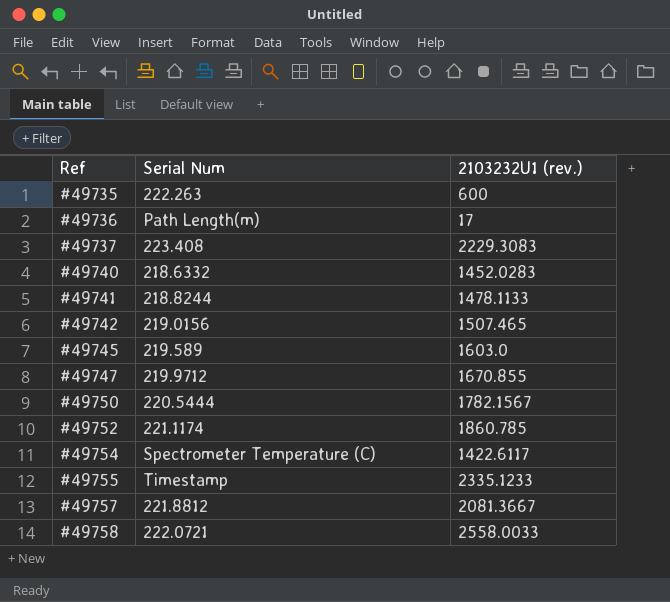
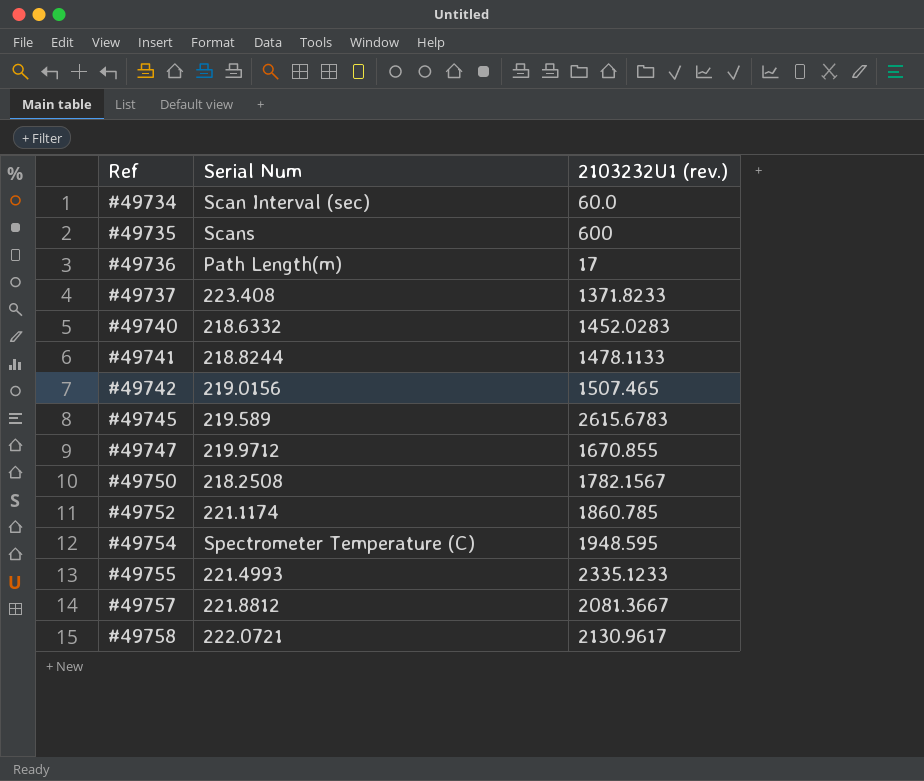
row #49734: none -> Scan Interval (sec) | 60.0
#49735 | Serial Num: 222.263 -> Scans
#49737 | 2103232U1 (rev.): 2229.3083 -> 1371.8233
#49745 | 2103232U1 (rev.): 1603.0 -> 2615.6783
#49750 | Serial Num: 220.5444 -> 218.2508
#49754 | 2103232U1 (rev.): 1422.6117 -> 1948.595
#49755 | Serial Num: Timestamp -> 221.4993
#49758 | 2103232U1 (rev.): 2558.0033 -> 2130.9617

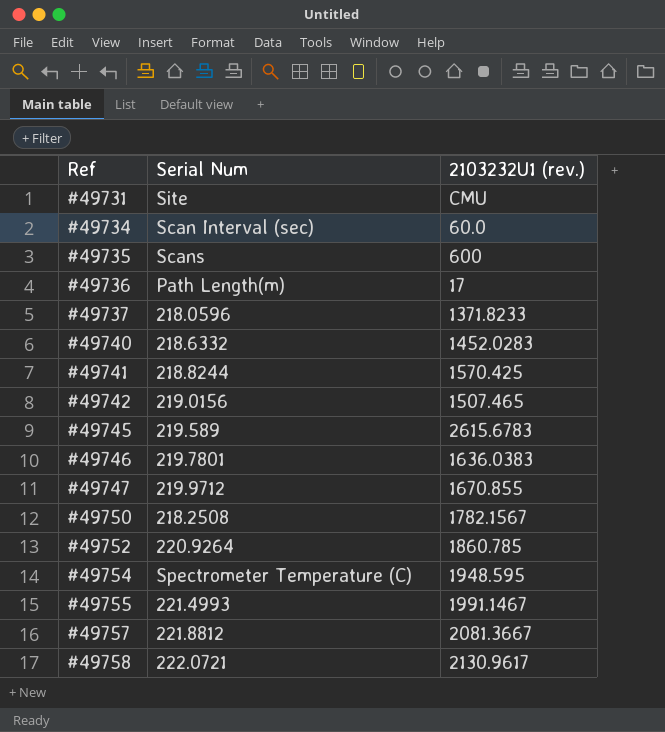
row #49731: none -> Site | CMU
#49737 | Serial Num: 223.408 -> 218.0596
#49741 | 2103232U1 (rev.): 1478.1133 -> 1570.425
row #49746: none -> 219.7801 | 1636.0383
#49752 | Serial Num: 221.1174 -> 220.9264
#49755 | 2103232U1 (rev.): 2335.1233 -> 1991.1467

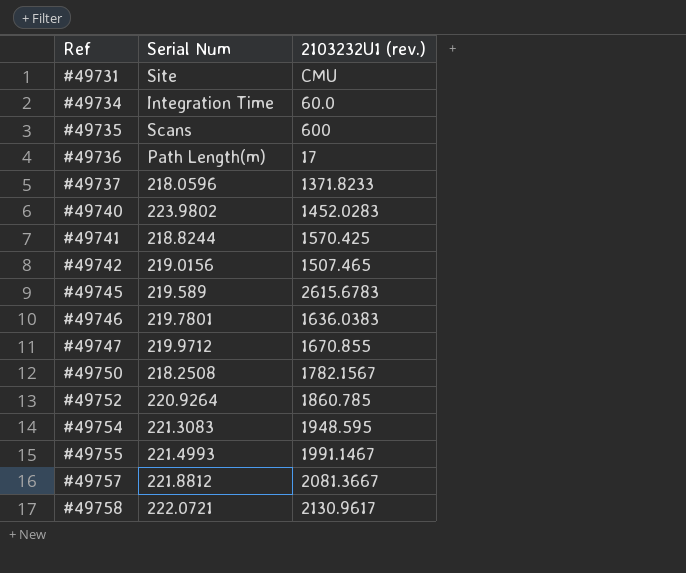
#49734 | Serial Num: Scan Interval (sec) -> Integration Time
#49740 | Serial Num: 218.6332 -> 223.9802
#49754 | Serial Num: Spectrometer Temperature (C) -> 221.3083

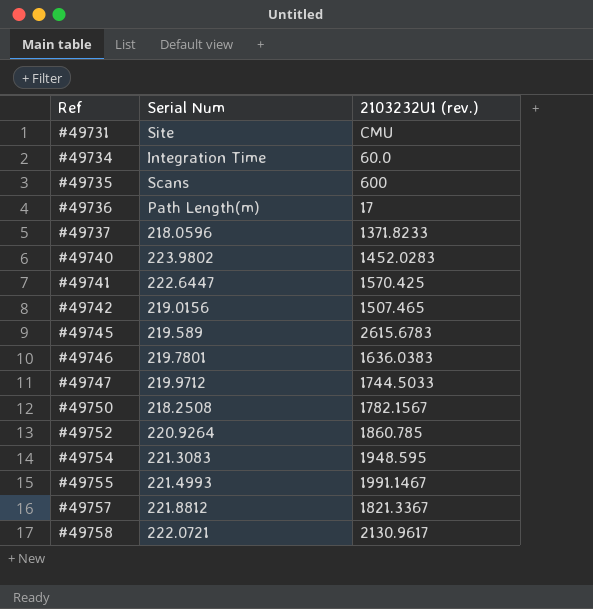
#49741 | Serial Num: 218.8244 -> 222.6447
#49747 | 2103232U1 (rev.): 1670.855 -> 1744.5033
#49757 | 2103232U1 (rev.): 2081.3667 -> 1821.3367

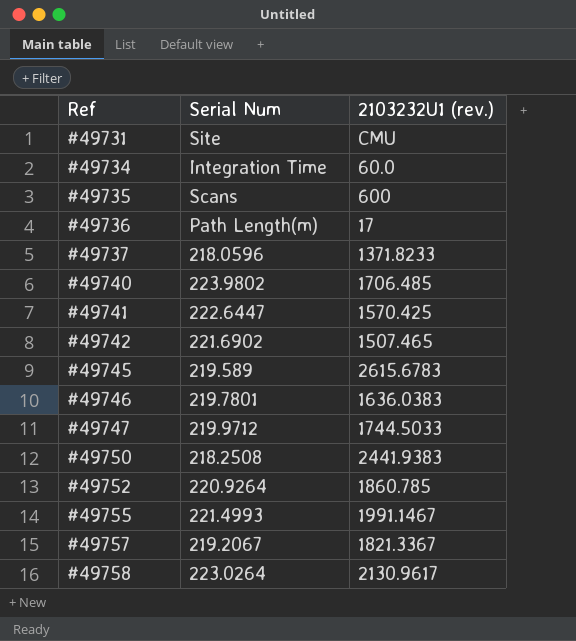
row #49754: 221.3083 | 1948.595 -> none
#49740 | 2103232U1 (rev.): 1452.0283 -> 1706.485
#49742 | Serial Num: 219.0156 -> 221.6902
#49750 | 2103232U1 (rev.): 1782.1567 -> 2441.9383
#49757 | Serial Num: 221.8812 -> 219.2067
#49758 | Serial Num: 222.0721 -> 223.0264

